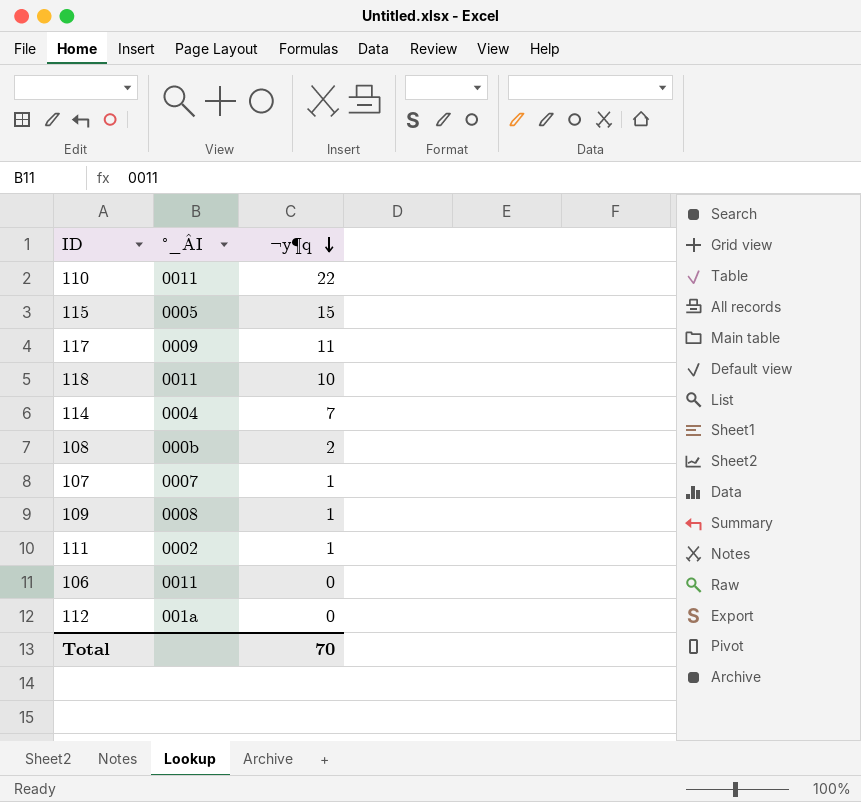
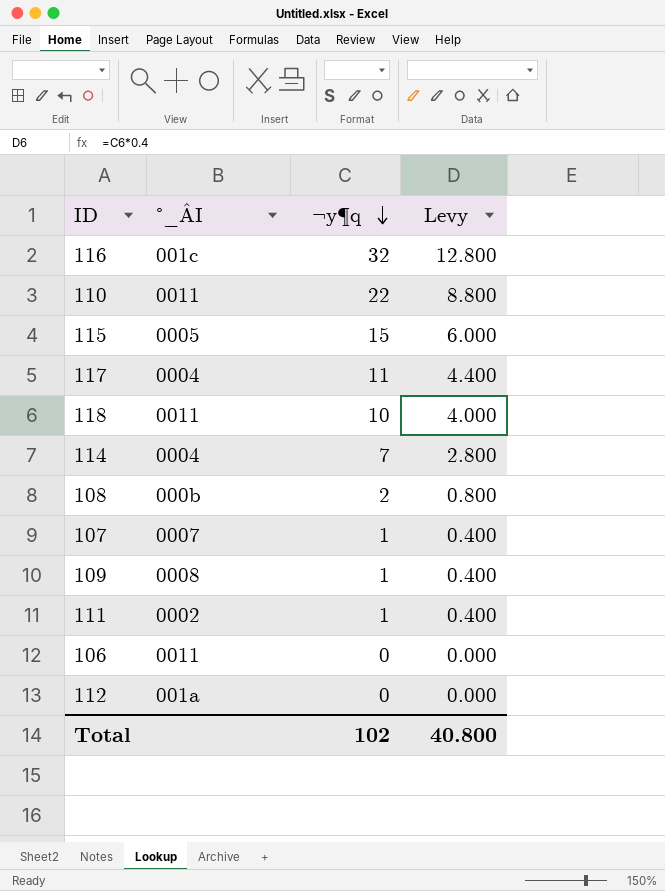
column Levy | formula: none -> [¬y¶q] * 0.4
row 116: none -> 001c | 32 | 12.800
117 | °_ÂI: 0009 -> 0004
Total | ¬y¶q: 70 -> 102

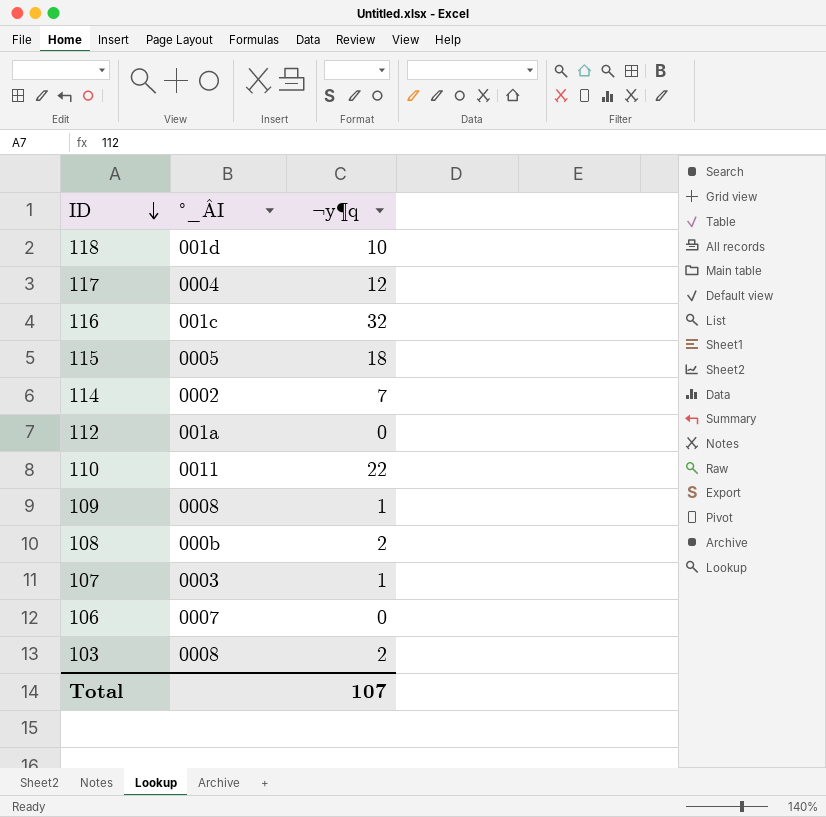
row order: ¬y¶q descending -> ID descending
column Levy | formula: [¬y¶q] * 0.4 -> none
row 111: 0002 | 1 | 0.400 -> none
118 | °_ÂI: 0011 -> 001d
117 | ¬y¶q: 11 -> 12
115 | ¬y¶q: 15 -> 18
114 | °_ÂI: 0004 -> 0002
107 | °_ÂI: 0007 -> 0003
106 | °_ÂI: 0011 -> 0007
row 103: none -> 0008 | 2
Total | ¬y¶q: 102 -> 107

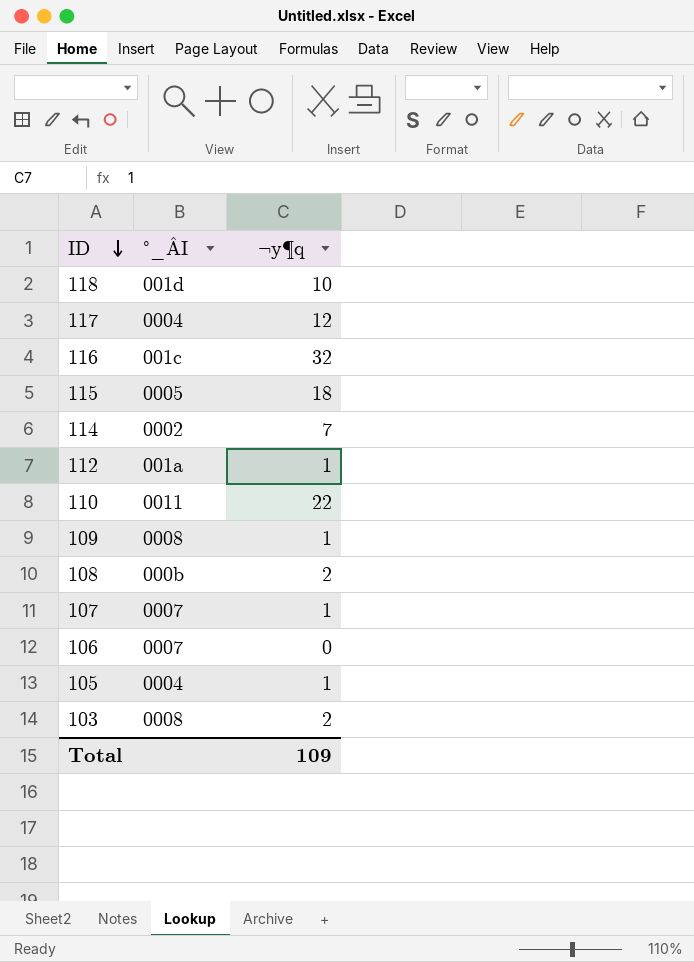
112 | ¬y¶q: 0 -> 1
107 | °_ÂI: 0003 -> 0007
row 105: none -> 0004 | 1
Total | ¬y¶q: 107 -> 109

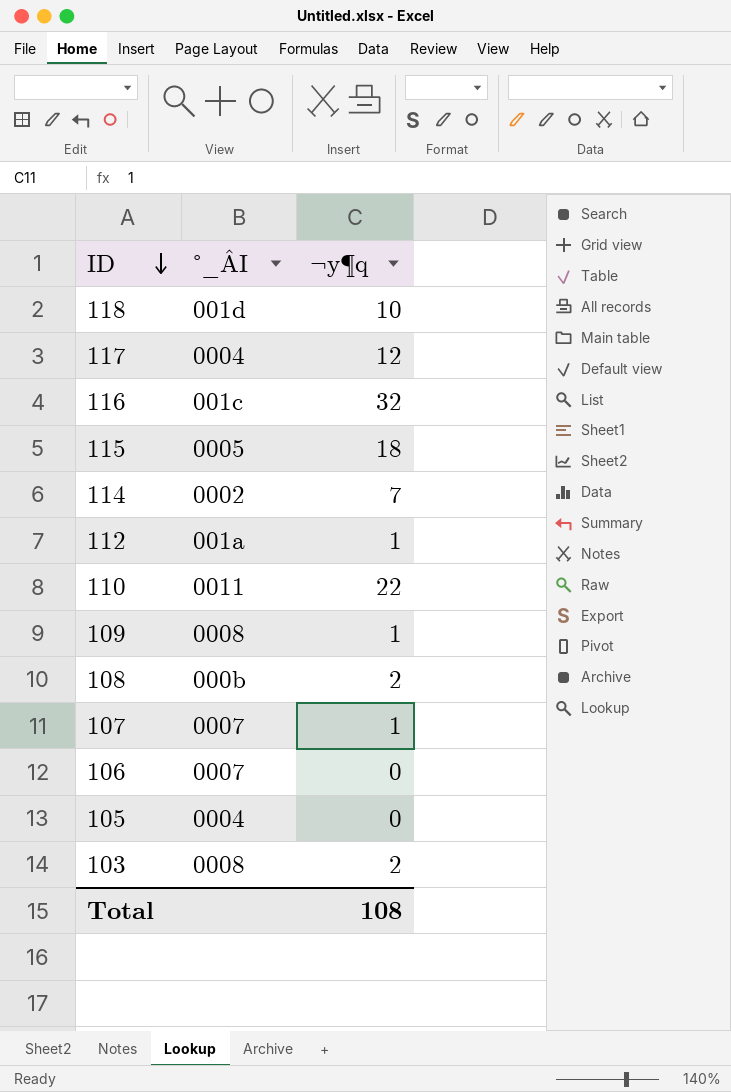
105 | ¬y¶q: 1 -> 0
Total | ¬y¶q: 109 -> 108

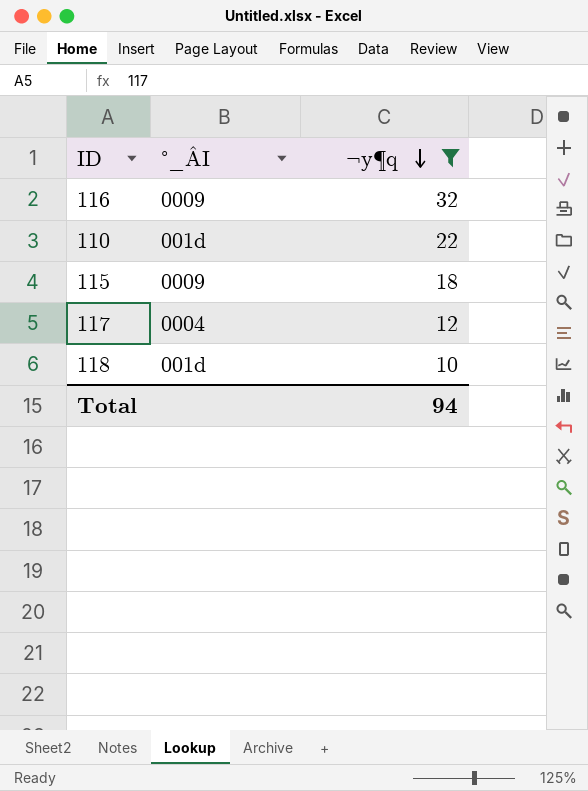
filter: none -> ¬y¶q >= 10
row order: ID descending -> ¬y¶q descending
116 | °_ÂI: 001c -> 0009
110 | °_ÂI: 0011 -> 001d
115 | °_ÂI: 0005 -> 0009
Total | ¬y¶q: 108 -> 94

